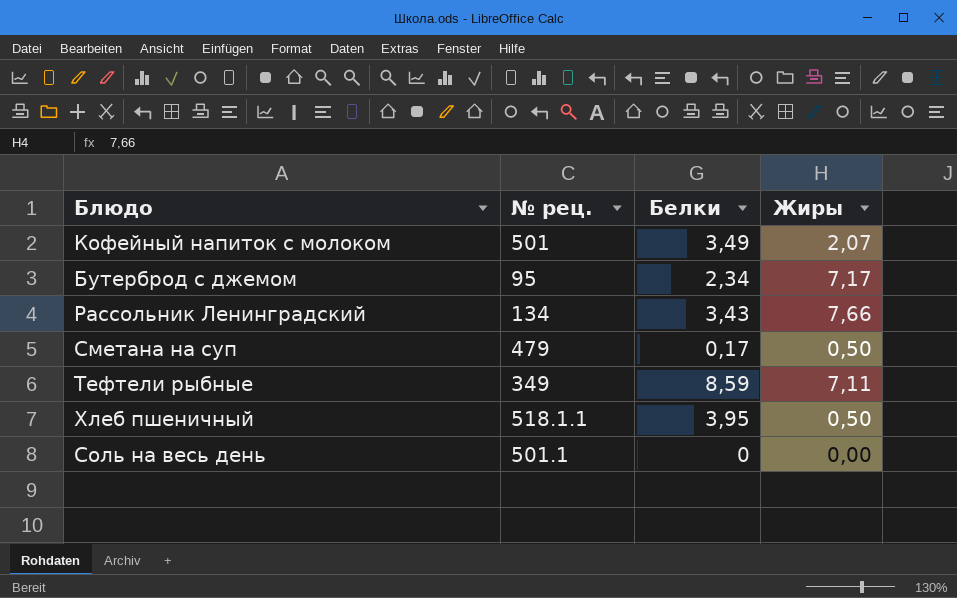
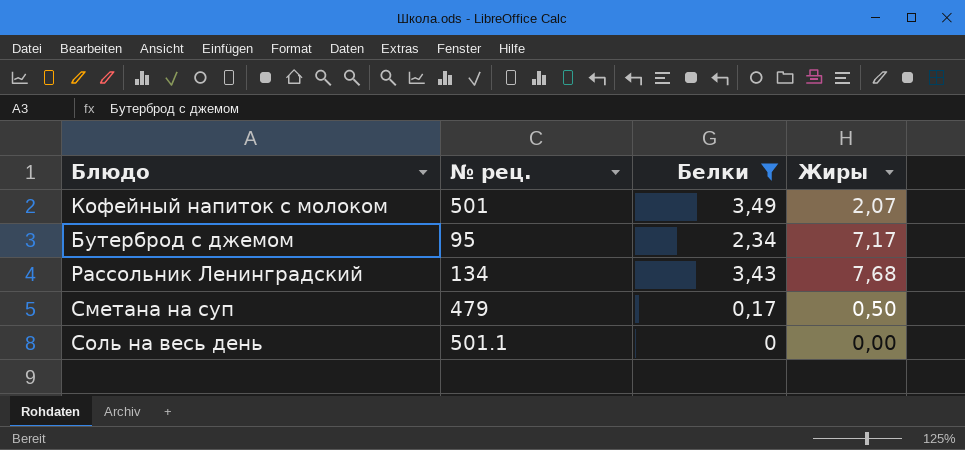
filter: none -> Белки <= 3,49
Рассольник Ленинградский | Жиры: 7,66 -> 7,68

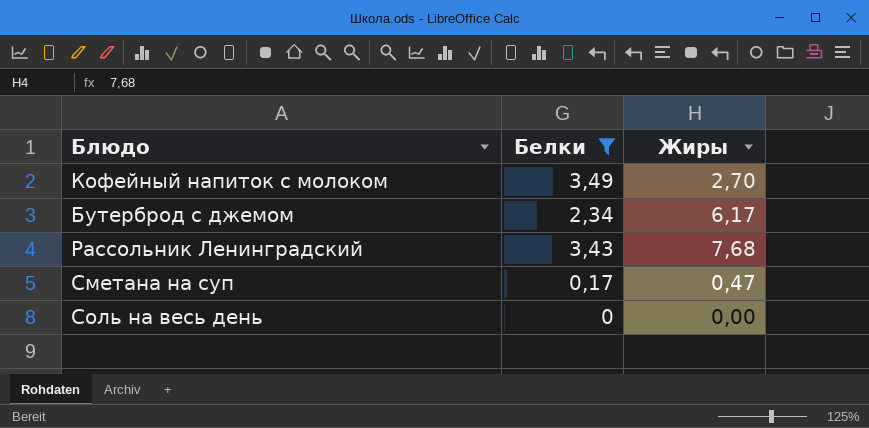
column № рец. | position: 2 -> none
Кофейный напиток с молоком | Жиры: 2,07 -> 2,70
Бутерброд с джемом | Жиры: 7,17 -> 6,17
Сметана на суп | Жиры: 0,50 -> 0,47

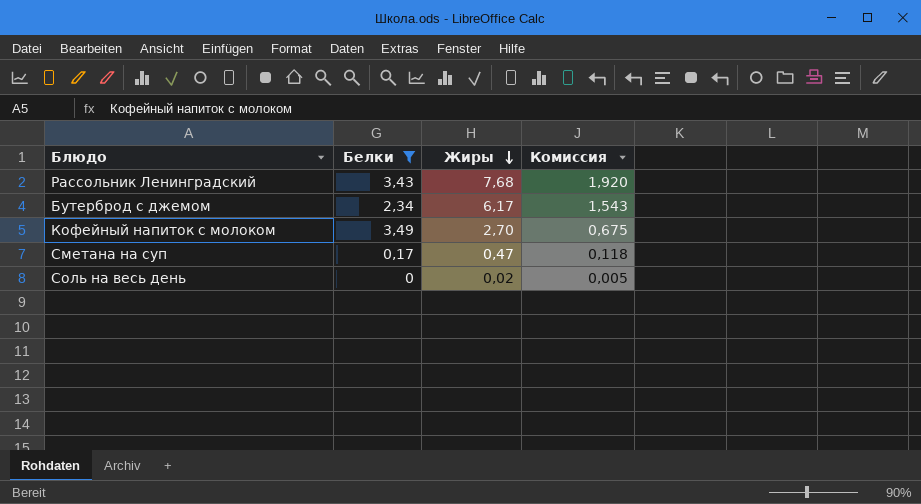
row order: none -> Жиры descending
column Комиссия | formula: none -> [Жиры] * 0,25
Соль на весь день | Жиры: 0,00 -> 0,02

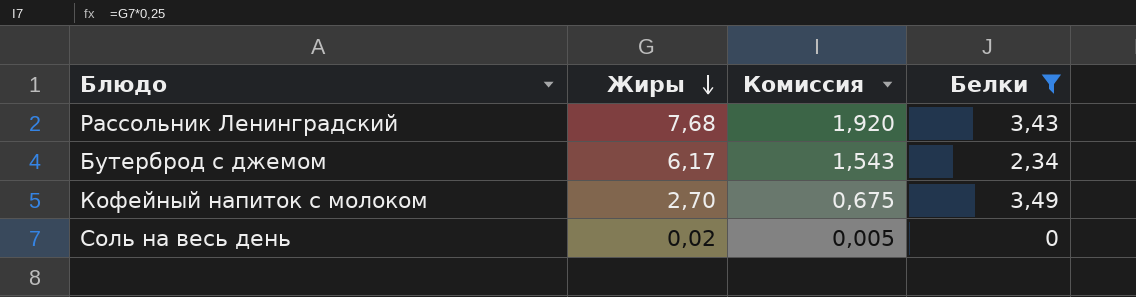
column Белки | position: 2 -> 4
row Сметана на суп: 0,17 | 0,47 | 0,118 -> none

